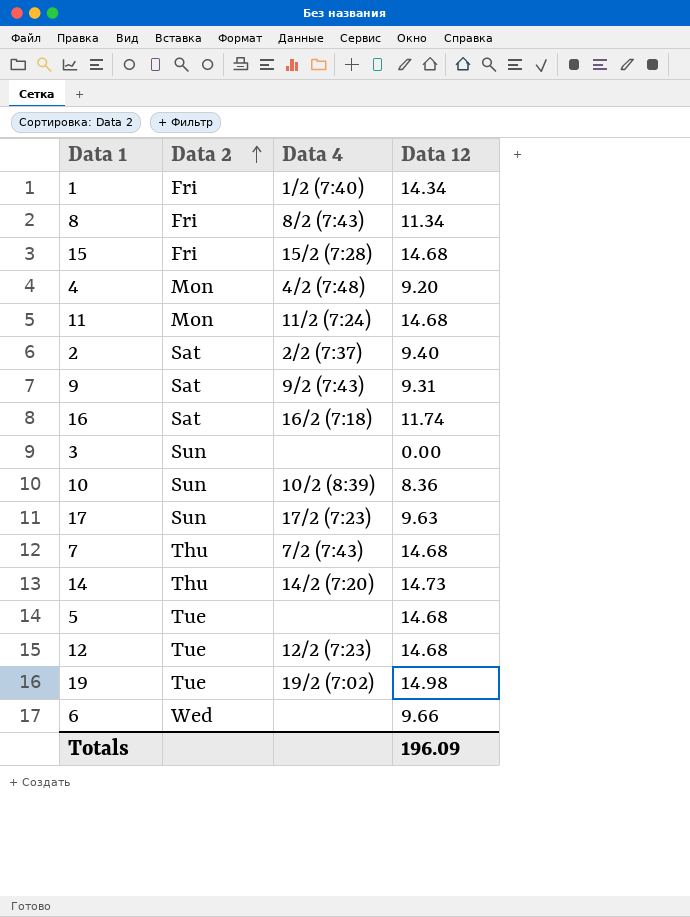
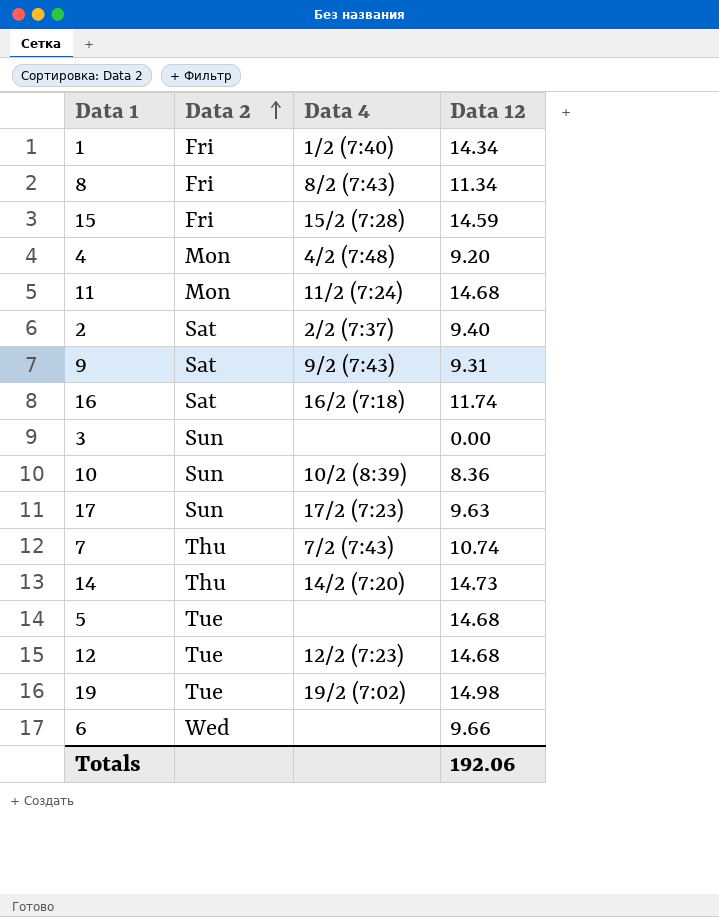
15 | Data 12: 14.68 -> 14.59
7 | Data 12: 14.68 -> 10.74
Totals | Data 12: 196.09 -> 192.06

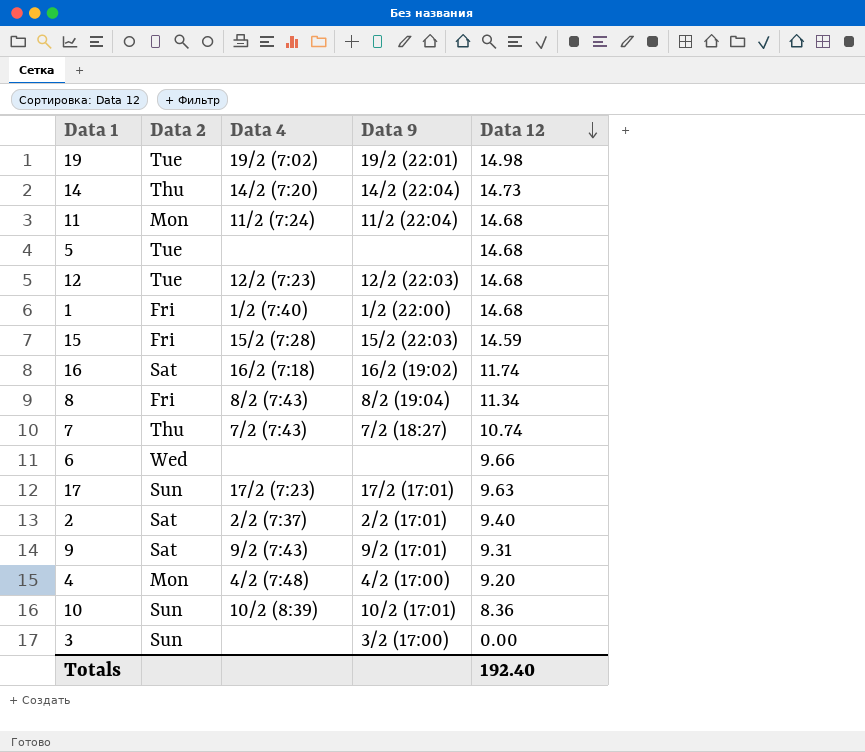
row order: Data 2 ascending -> Data 12 descending
column Data 9 | position: none -> 4
1 | Data 12: 14.34 -> 14.68
Totals | Data 12: 192.06 -> 192.40

